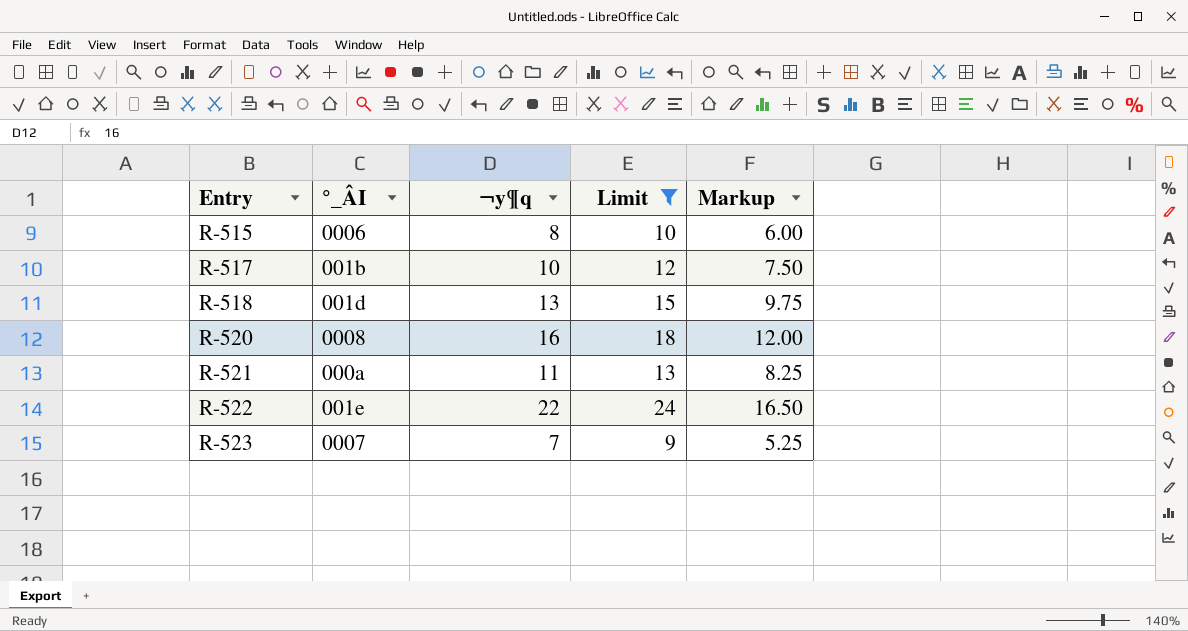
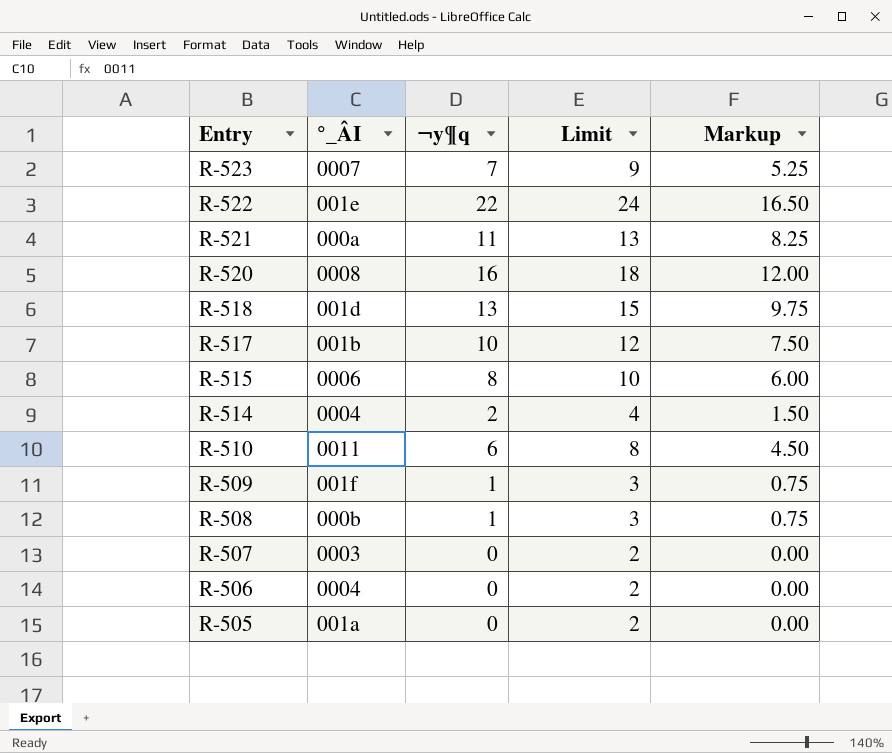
filter: Limit >= 9 -> none
row order: Entry ascending -> Entry descending

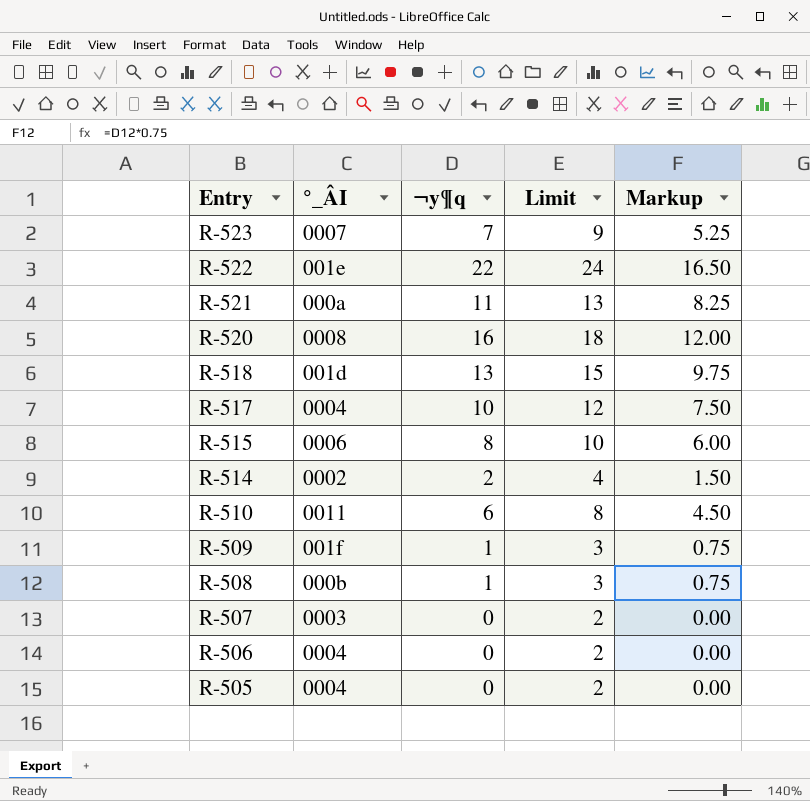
R-517 | °_ÂI: 001b -> 0004
R-514 | °_ÂI: 0004 -> 0002
R-505 | °_ÂI: 001a -> 0004

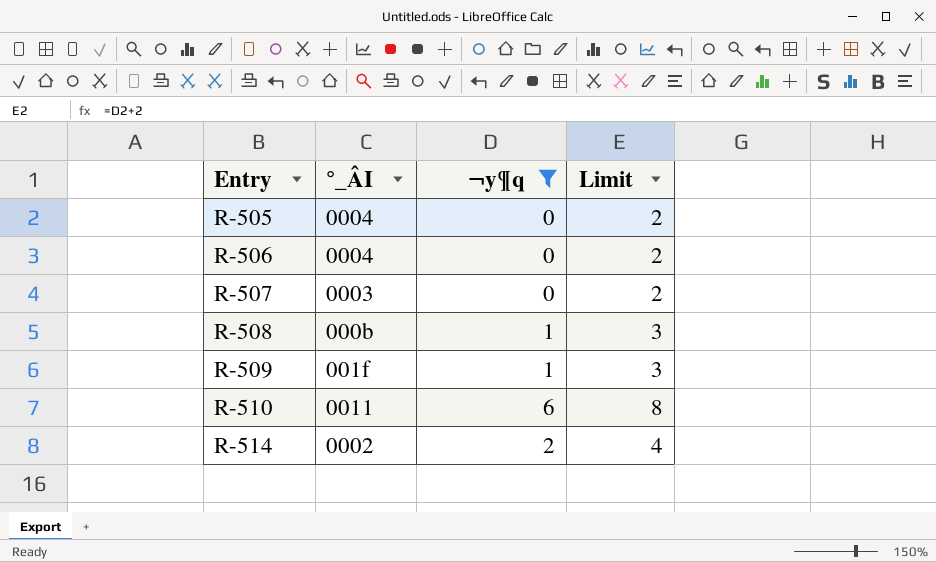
filter: none -> ¬y¶q <= 6
row order: Entry descending -> Entry ascending
column Markup | formula: [¬y¶q] * 0.75 -> none

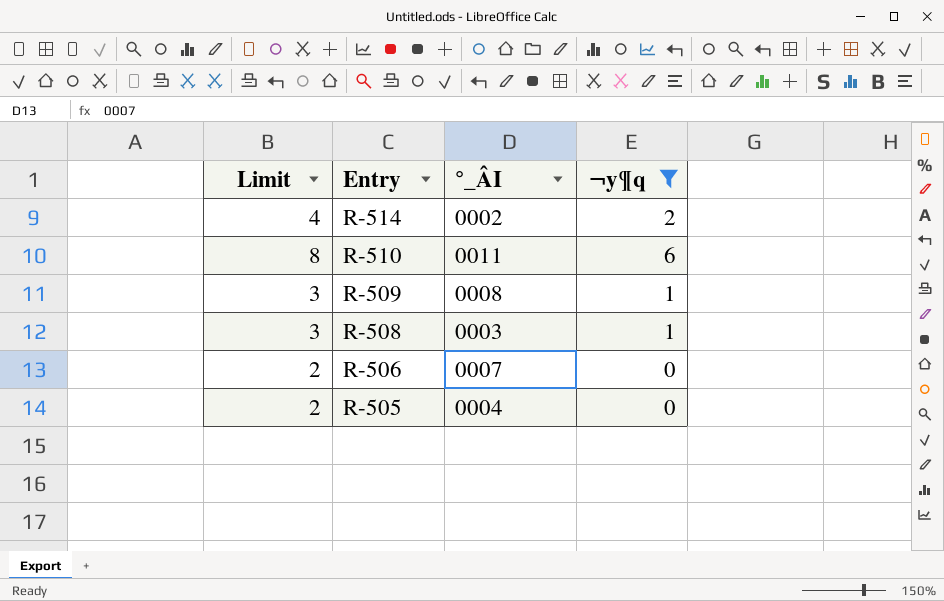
row order: Entry ascending -> Entry descending
column Limit | position: 4 -> 1
row R-507: 0003 | 0 | 2 -> none
R-509 | °_ÂI: 001f -> 0008
R-508 | °_ÂI: 000b -> 0003
R-506 | °_ÂI: 0004 -> 0007

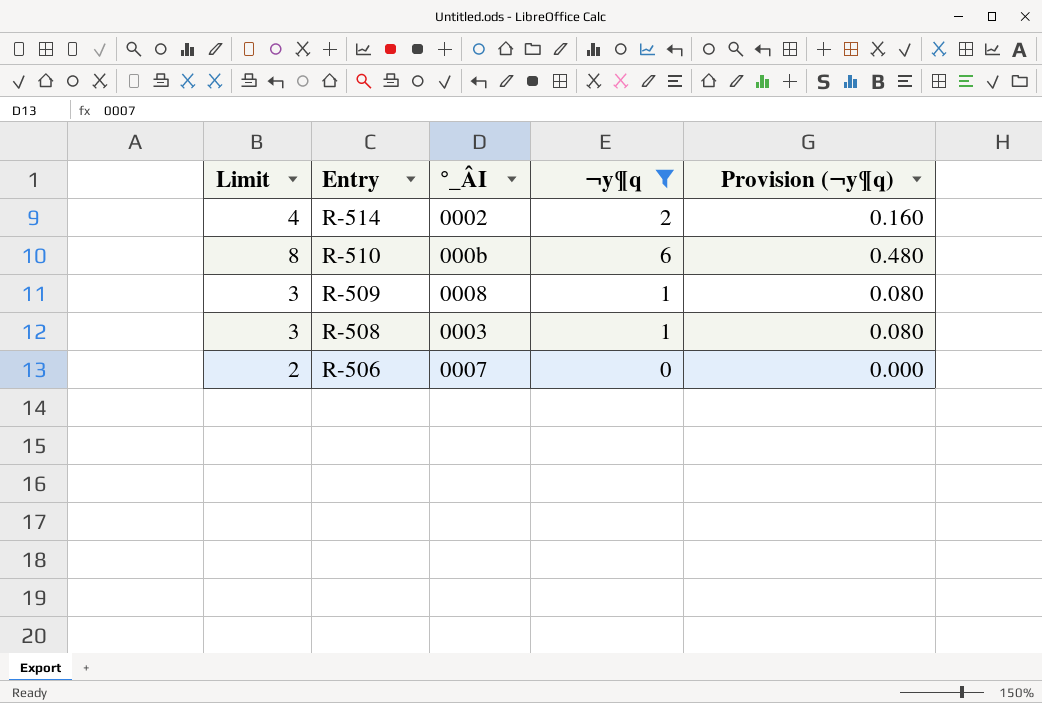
column Provision (¬y¶q) | formula: none -> [¬y¶q] * 0.08
row R-505: 2 | 0004 | 0 -> none
R-510 | °_ÂI: 0011 -> 000b

